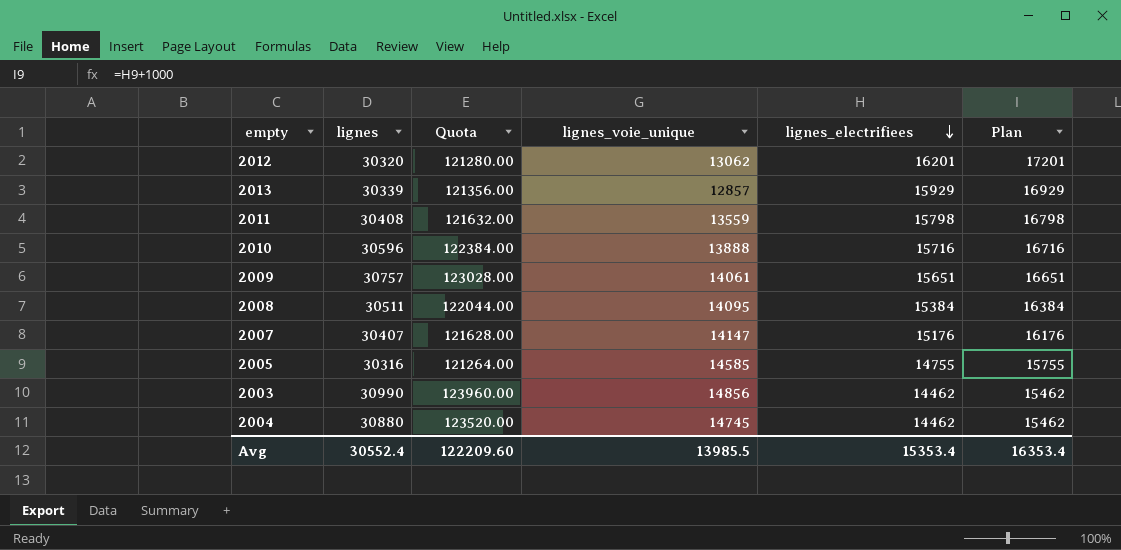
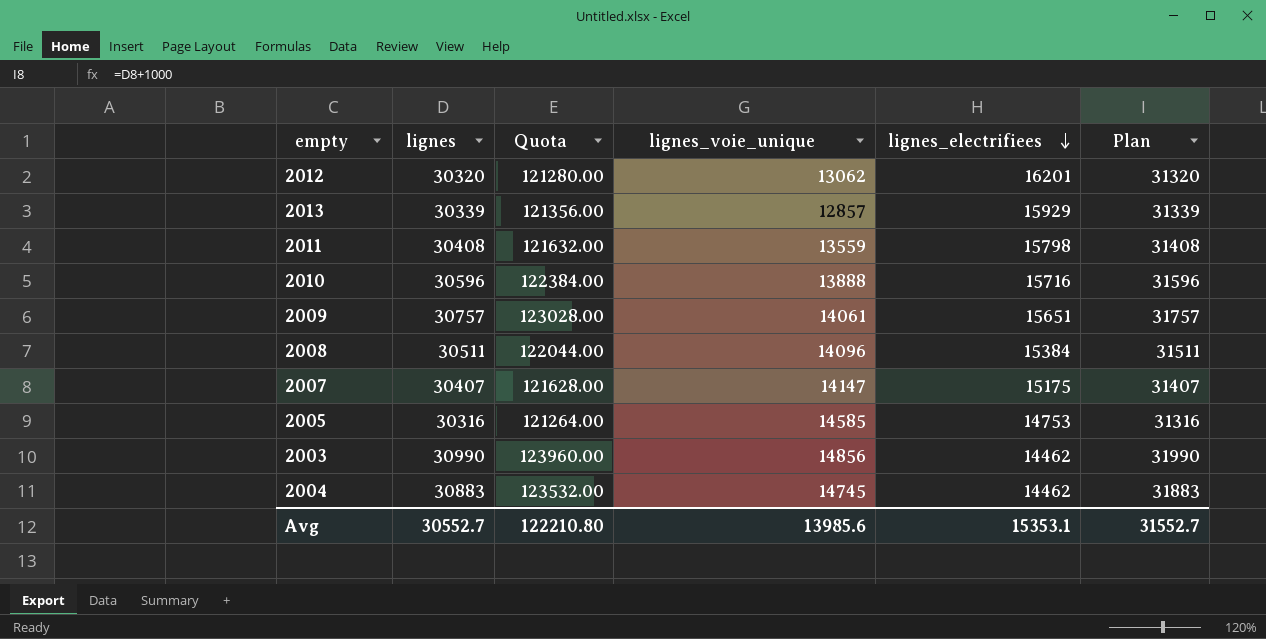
column Plan | formula: [lignes_electrifiees] + 1000 -> [lignes] + 1000
2008 | lignes_voie_unique: 14095 -> 14096
2007 | lignes_electrifiees: 15176 -> 15175
2005 | lignes_electrifiees: 14755 -> 14753
2004 | lignes: 30880 -> 30883
2004 | Quota: 123520.00 -> 123532.00
Avg | lignes: 30552.4 -> 30552.7
Avg | Quota: 122209.60 -> 122210.80
Avg | lignes_voie_unique: 13985.5 -> 13985.6
Avg | lignes_electrifiees: 15353.4 -> 15353.1
Avg | Plan: 16353.4 -> 31552.7

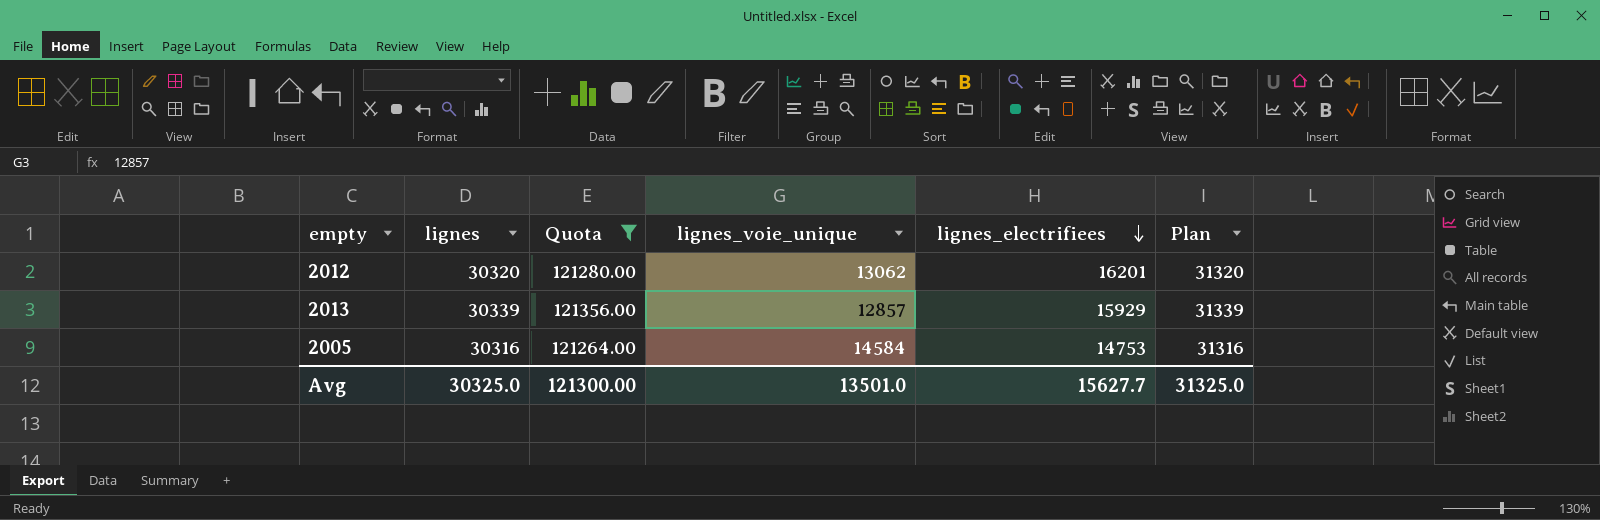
filter: none -> Quota <= 121356.00
2005 | lignes_voie_unique: 14585 -> 14584
Avg | lignes: 30552.7 -> 30325.0
Avg | Quota: 122210.80 -> 121300.00
Avg | lignes_voie_unique: 13985.6 -> 13501.0
Avg | lignes_electrifiees: 15353.1 -> 15627.7
Avg | Plan: 31552.7 -> 31325.0

